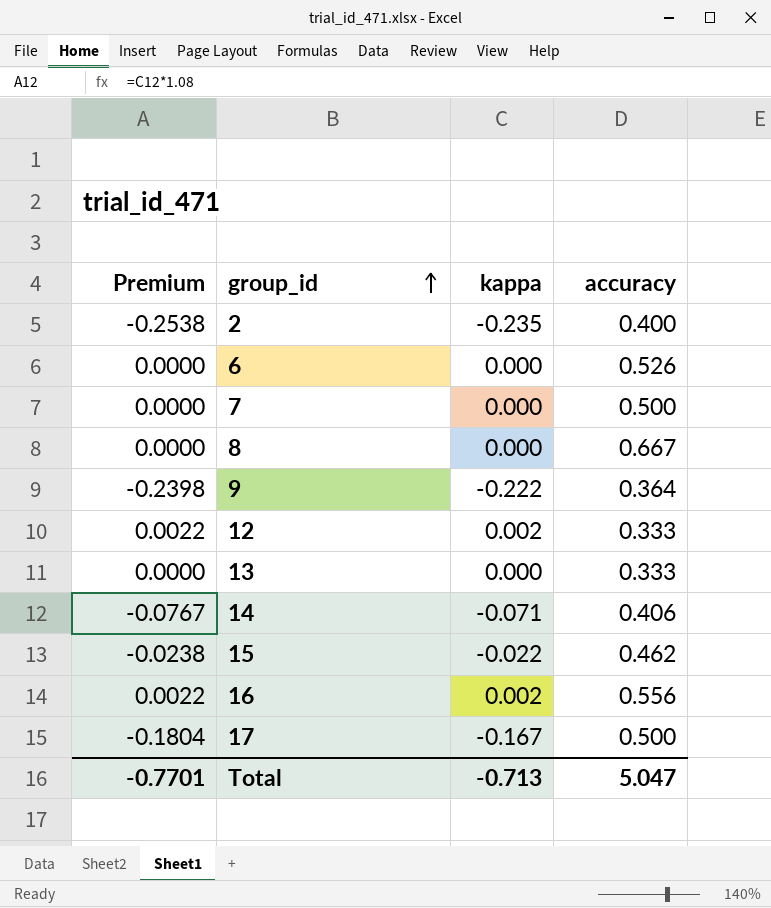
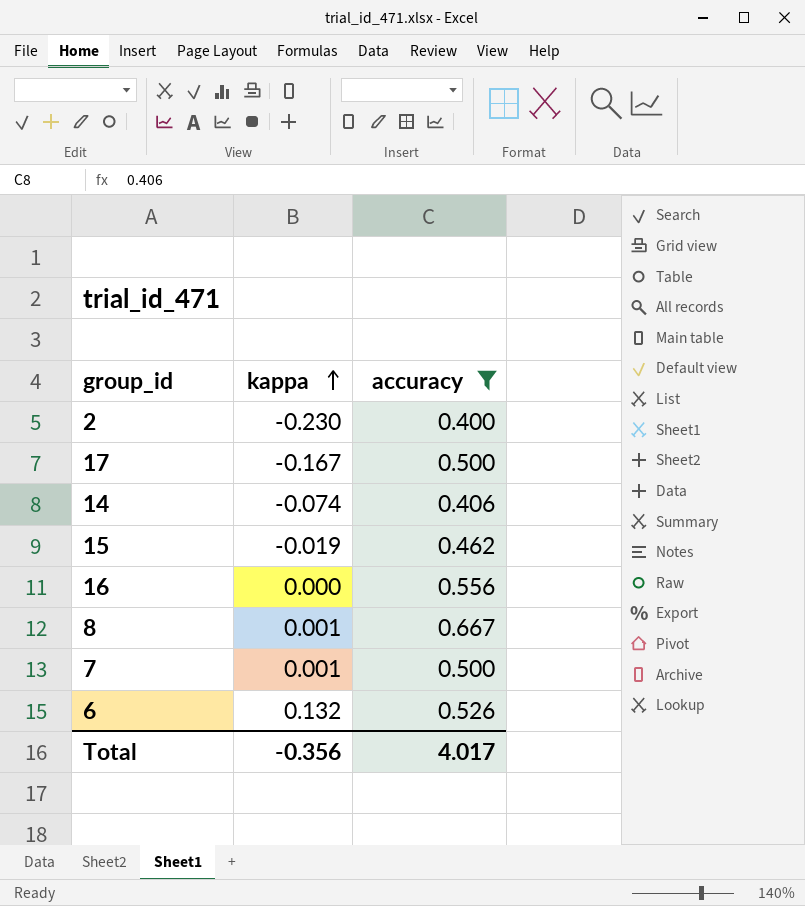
filter: none -> accuracy >= 0.400
row order: group_id ascending -> kappa ascending
column Premium | formula: [kappa] * 1.08 -> none
2 | kappa: -0.235 -> -0.230
14 | kappa: -0.071 -> -0.074
15 | kappa: -0.022 -> -0.019
16 | kappa: 0.002 -> 0.000
8 | kappa: 0.000 -> 0.001
7 | kappa: 0.000 -> 0.001
6 | kappa: 0.000 -> 0.132
Total | kappa: -0.713 -> -0.356
Total | accuracy: 5.047 -> 4.017

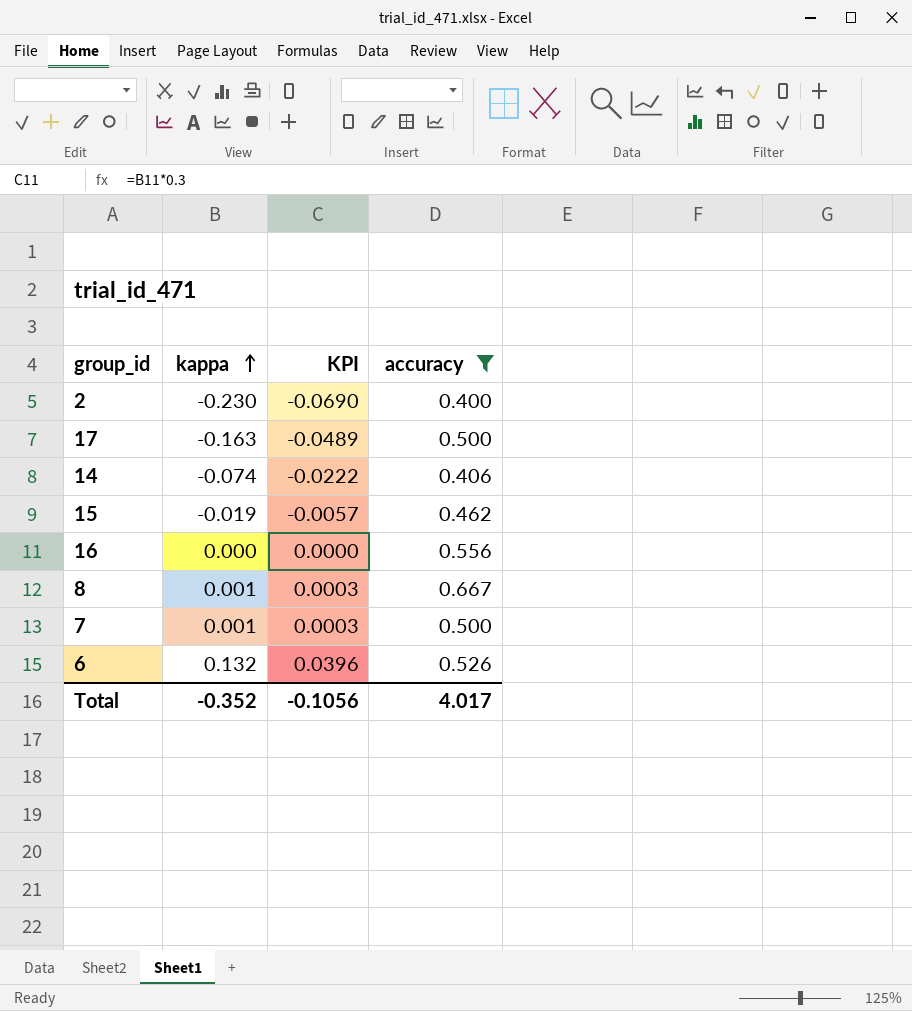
column KPI | formula: none -> [kappa] * 0.3
17 | kappa: -0.167 -> -0.163
Total | kappa: -0.356 -> -0.352

